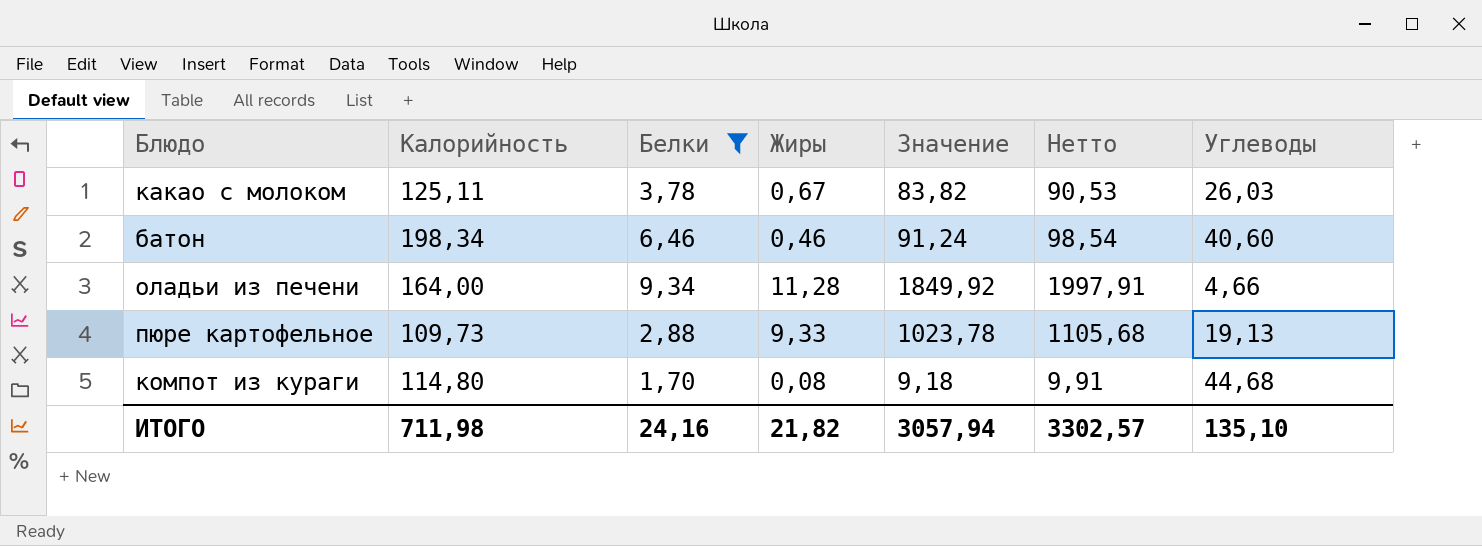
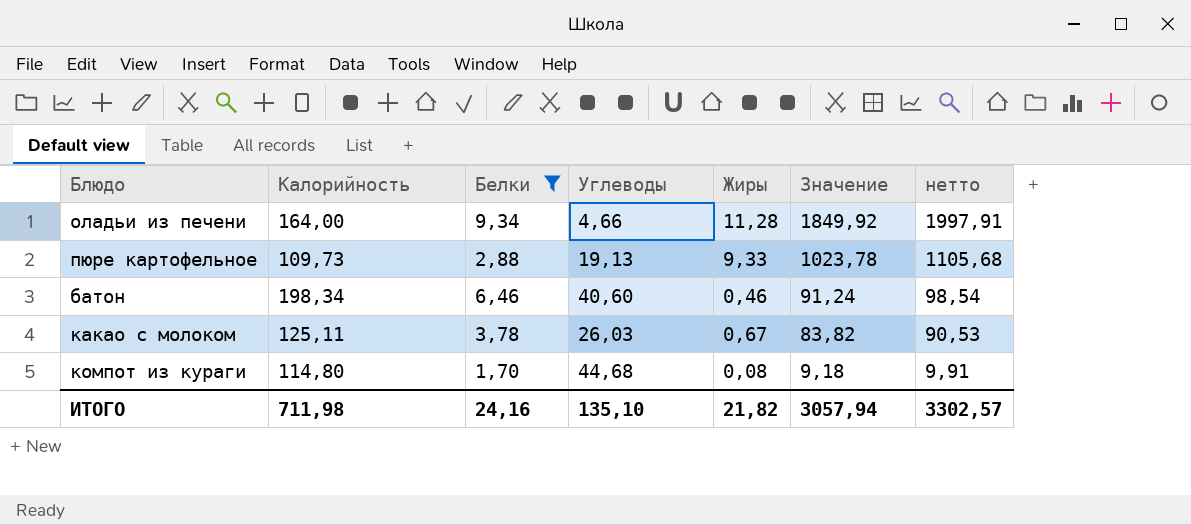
row order: none -> Значение descending
column Углеводы | position: 7 -> 4
column name: Нетто -> нетто

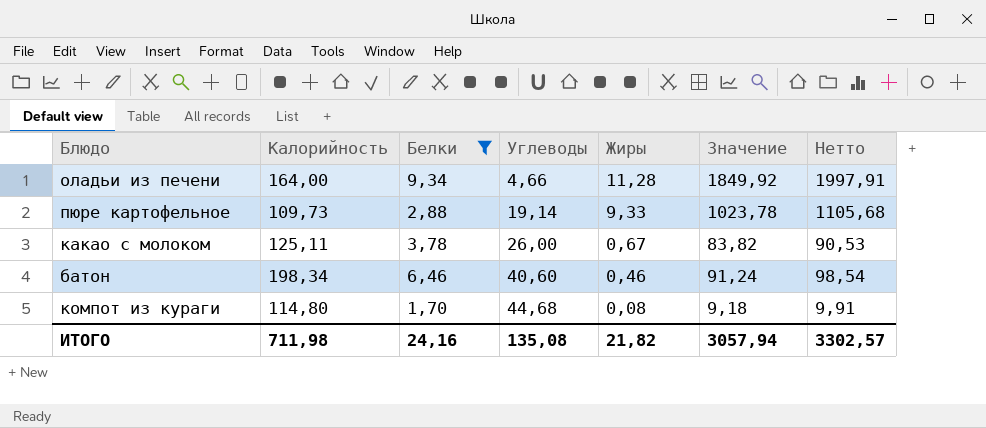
row order: Значение descending -> Углеводы ascending
column name: нетто -> Нетто
пюре картофельное | Углеводы: 19,13 -> 19,14
какао с молоком | Углеводы: 26,03 -> 26,00
ИТОГО | Углеводы: 135,10 -> 135,08

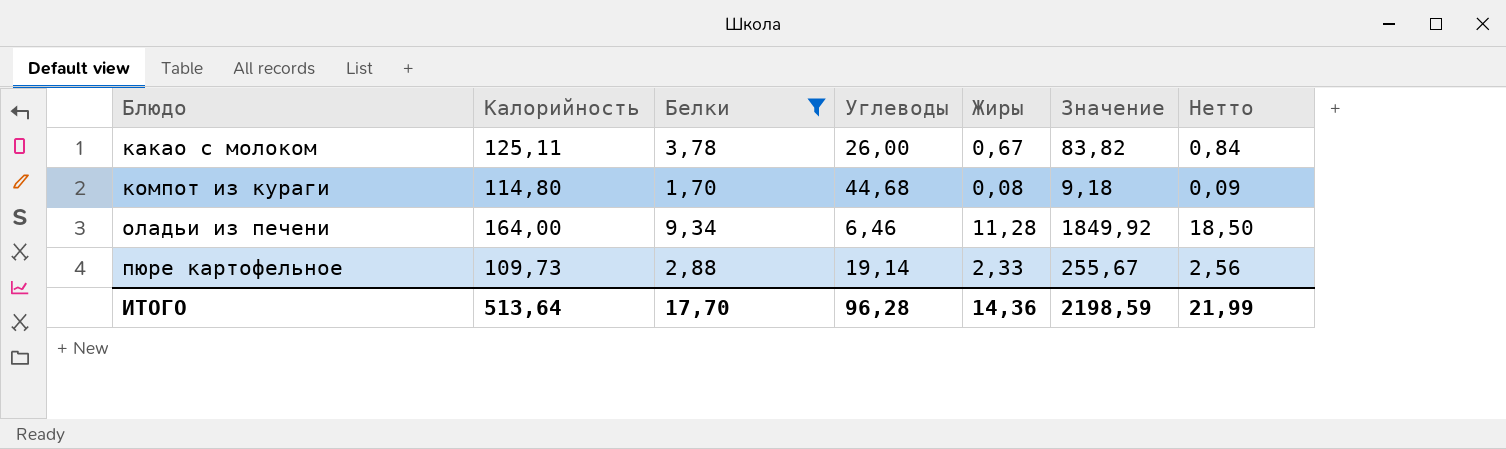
row order: Углеводы ascending -> Блюдо ascending
column Нетто | formula: [Значение] * 1,08 -> [Значение] * 0,01
row батон: 198,34 | 6,46 | 40,60 | 0,46 | 91,24 | 98,54 -> none
оладьи из печени | Углеводы: 4,66 -> 6,46
пюре картофельное | Жиры: 9,33 -> 2,33
пюре картофельное | Значение: 1023,78 -> 255,67
ИТОГО | Калорийность: 711,98 -> 513,64
ИТОГО | Белки: 24,16 -> 17,70
ИТОГО | Углеводы: 135,08 -> 96,28
ИТОГО | Жиры: 21,82 -> 14,36
ИТОГО | Значение: 3057,94 -> 2198,59
ИТОГО | Нетто: 3302,57 -> 21,99

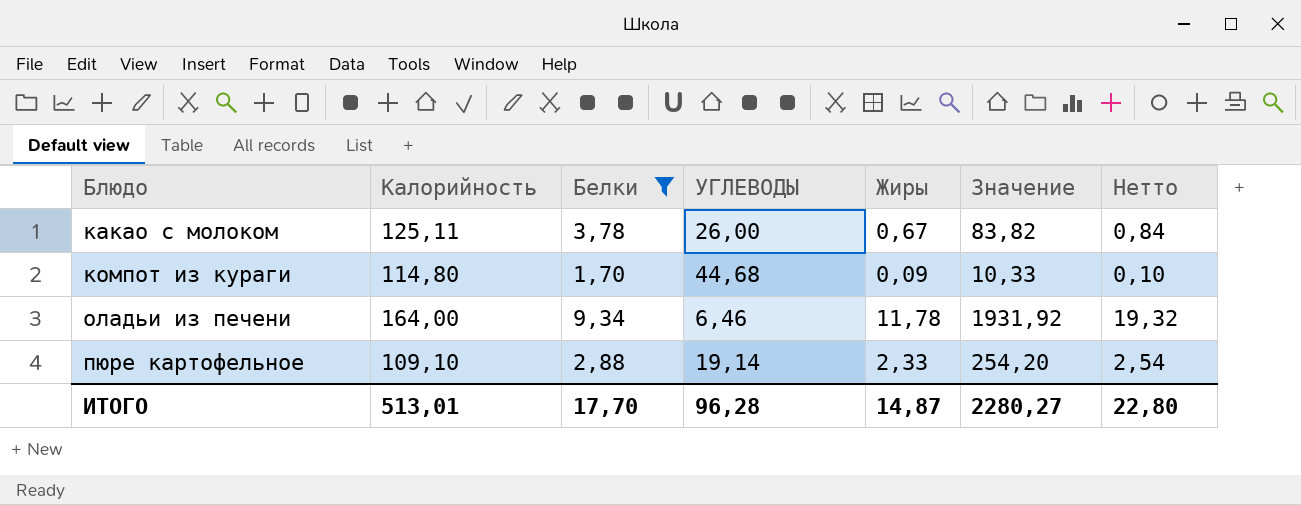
column name: Углеводы -> УГЛЕВОДЫ
компот из кураги | Жиры: 0,08 -> 0,09
компот из кураги | Значение: 9,18 -> 10,33
компот из кураги | Нетто: 0,09 -> 0,10
оладьи из печени | Жиры: 11,28 -> 11,78
оладьи из печени | Значение: 1849,92 -> 1931,92
оладьи из печени | Нетто: 18,50 -> 19,32
пюре картофельное | Калорийность: 109,73 -> 109,10
пюре картофельное | Значение: 255,67 -> 254,20
пюре картофельное | Нетто: 2,56 -> 2,54
ИТОГО | Калорийность: 513,64 -> 513,01
ИТОГО | Жиры: 14,36 -> 14,87
ИТОГО | Значение: 2198,59 -> 2280,27
ИТОГО | Нетто: 21,99 -> 22,80

